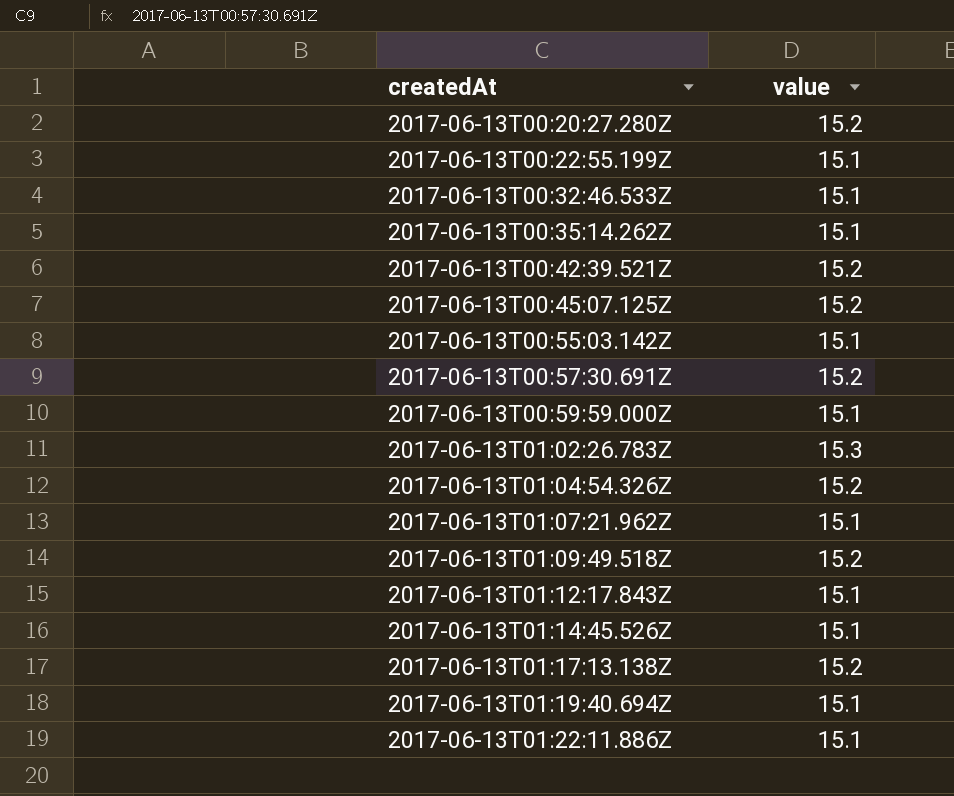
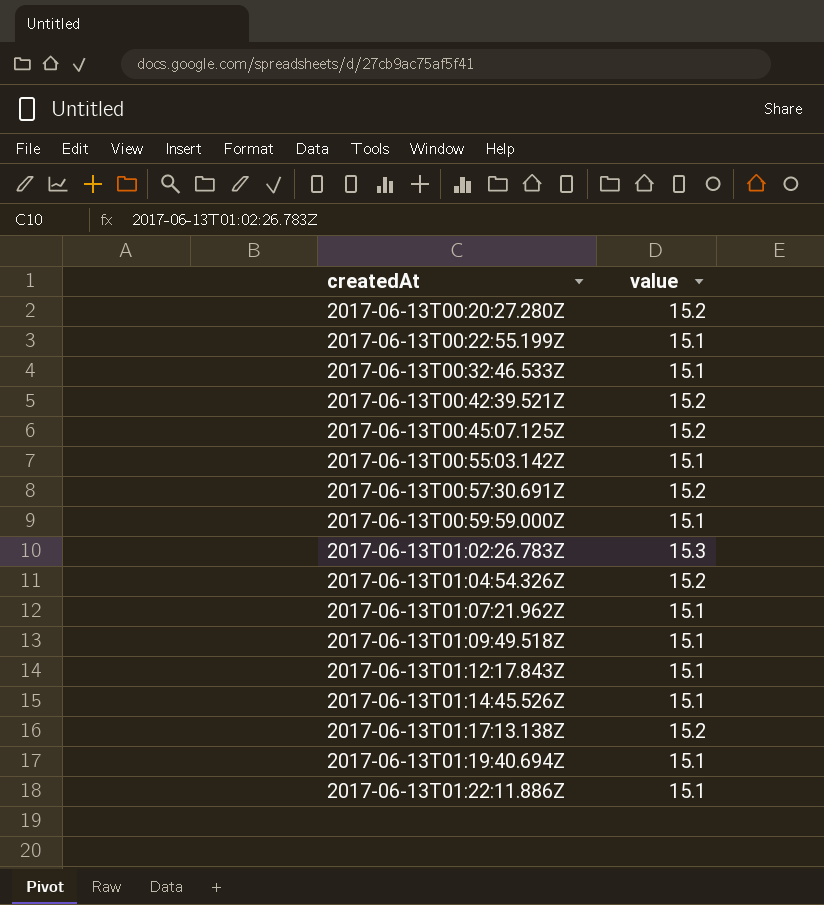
row 2017-06-13T00:35:14.262Z: 15.1 -> none
2017-06-13T01:09:49.518Z | value: 15.2 -> 15.1

